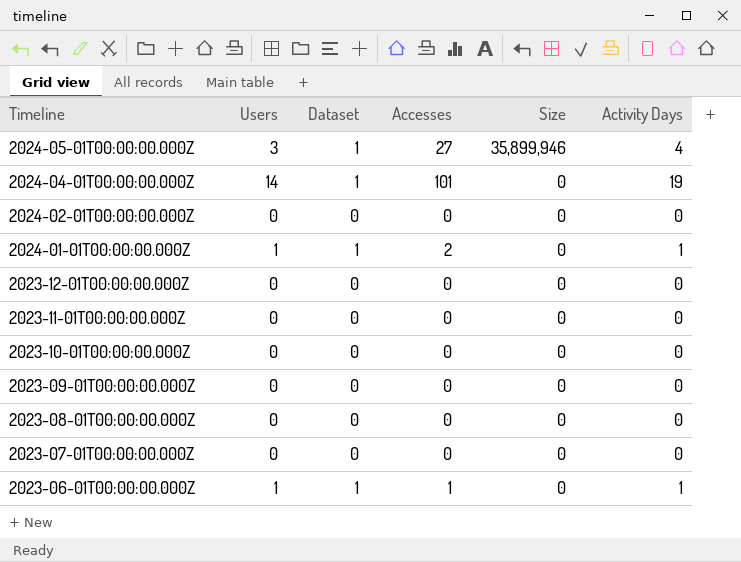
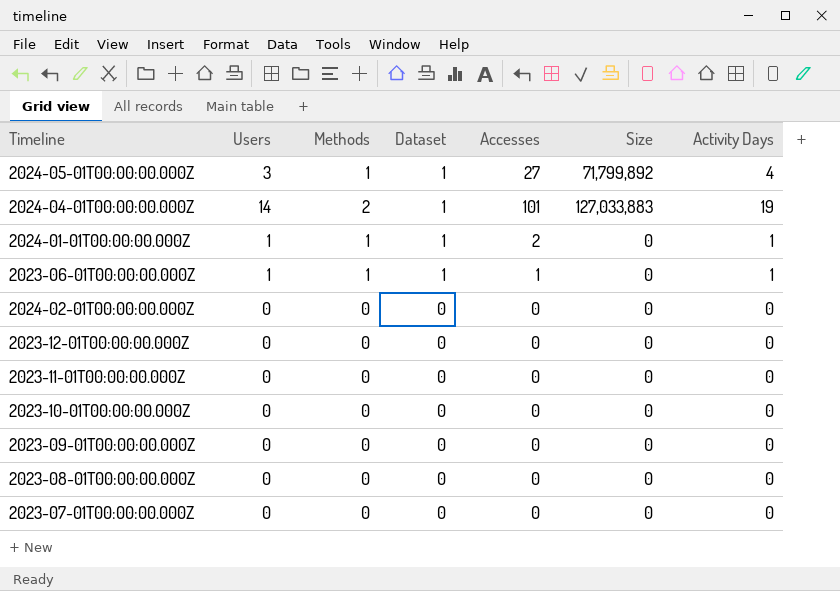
row order: Timeline descending -> Dataset descending
column Methods | position: none -> 3
2024-05-01T00:00:00.000Z | Size: 35,899,946 -> 71,799,892
2024-04-01T00:00:00.000Z | Size: 0 -> 127,033,883

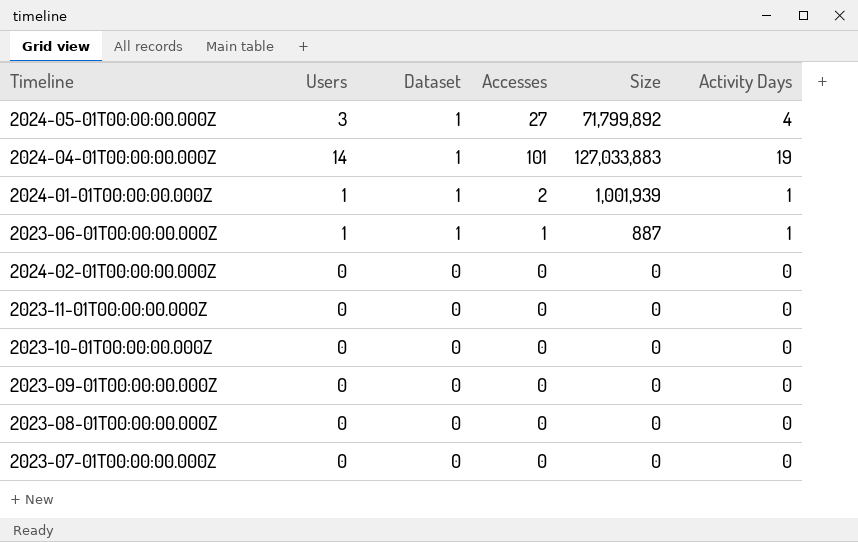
column Methods | position: 3 -> none
row 2023-12-01T00:00:00.000Z: 0 | 0 | 0 | 0 | 0 | 0 -> none
2024-01-01T00:00:00.000Z | Size: 0 -> 1,001,939
2023-06-01T00:00:00.000Z | Size: 0 -> 887

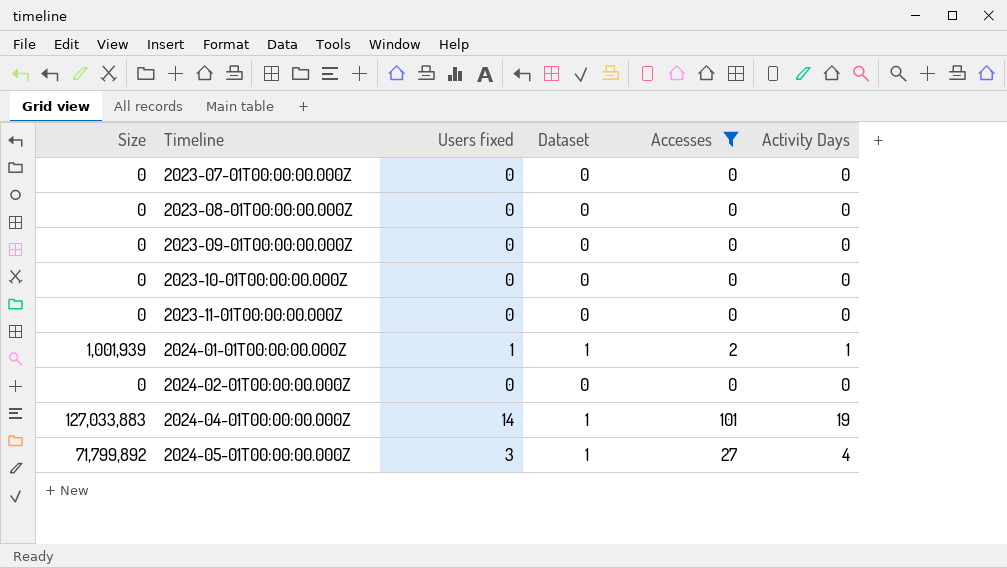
filter: none -> Accesses != 1
row order: Dataset descending -> Timeline ascending
column Size | position: 5 -> 1
column name: Users -> Users fixed

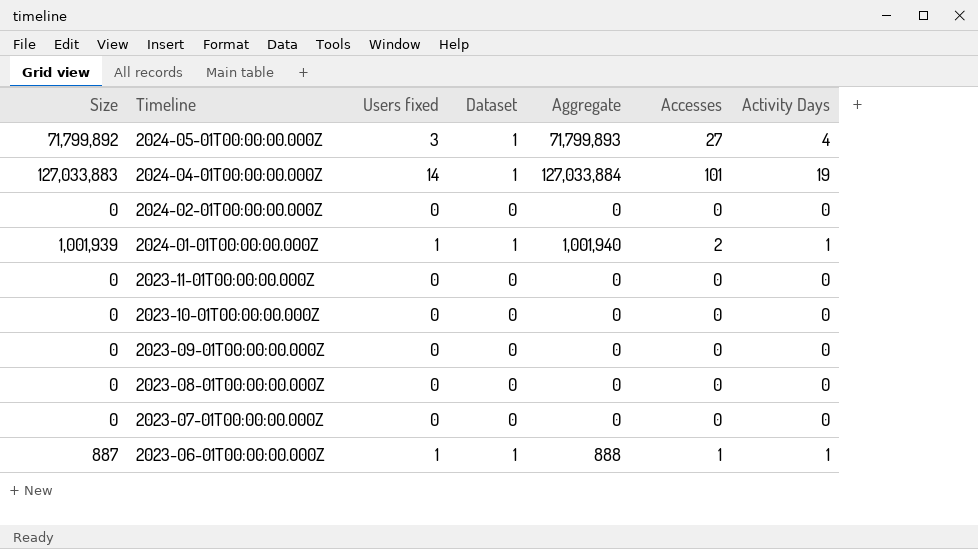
filter: Accesses != 1 -> none
row order: Timeline ascending -> Timeline descending
column Aggregate | formula: none -> [Size] + [Dataset]

